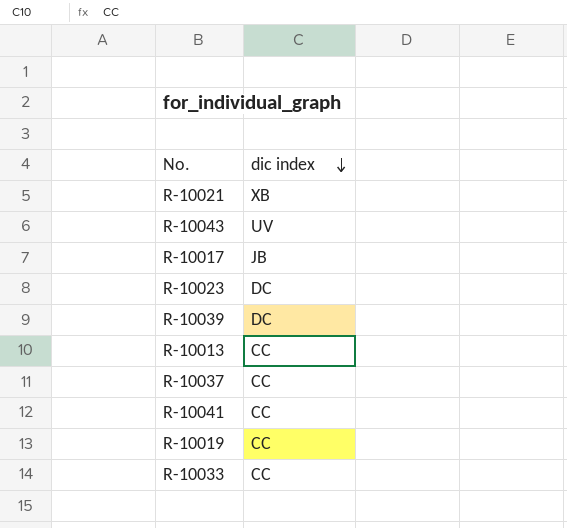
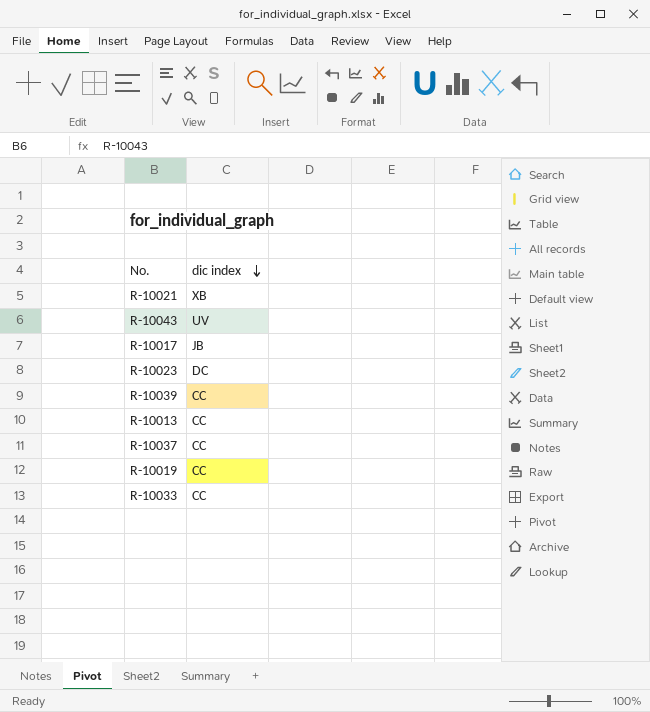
row R-10041: CC -> none
R-10039 | dic index: DC -> CC

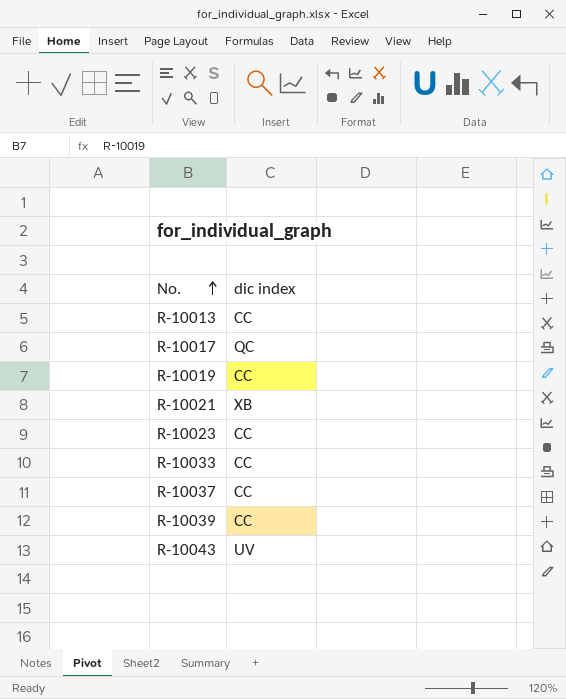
row order: dic index descending -> No. ascending
R-10017 | dic index: JB -> QC
R-10023 | dic index: DC -> CC

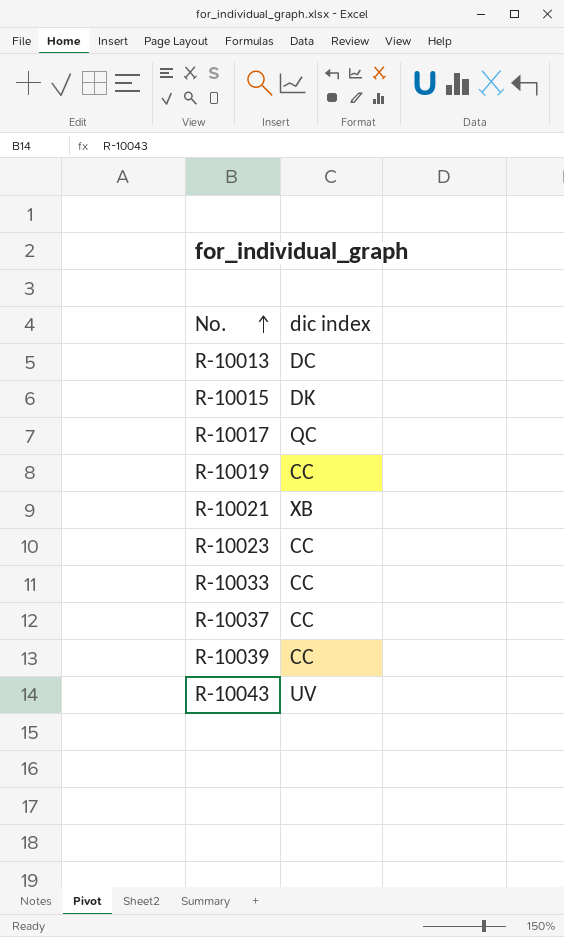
R-10013 | dic index: CC -> DC
row R-10015: none -> DK

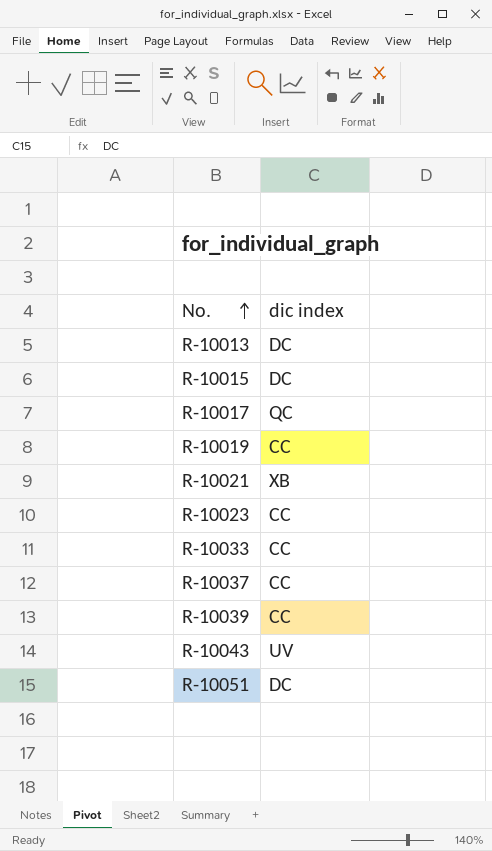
R-10015 | dic index: DK -> DC
row R-10051: none -> DC

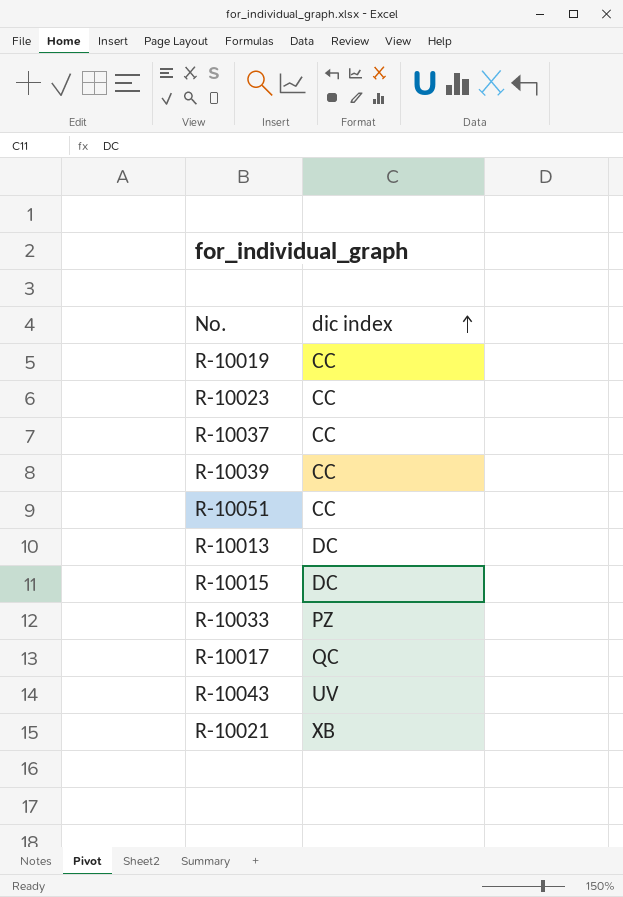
row order: No. ascending -> dic index ascending
R-10051 | dic index: DC -> CC
R-10033 | dic index: CC -> PZ

